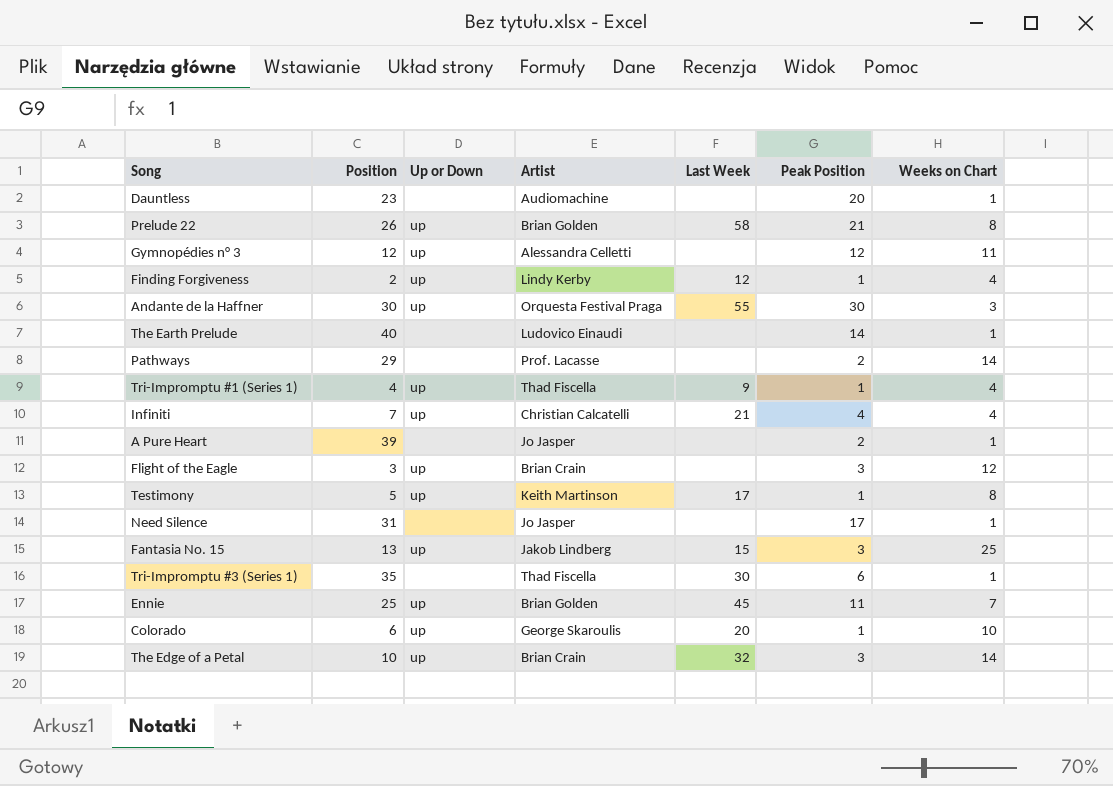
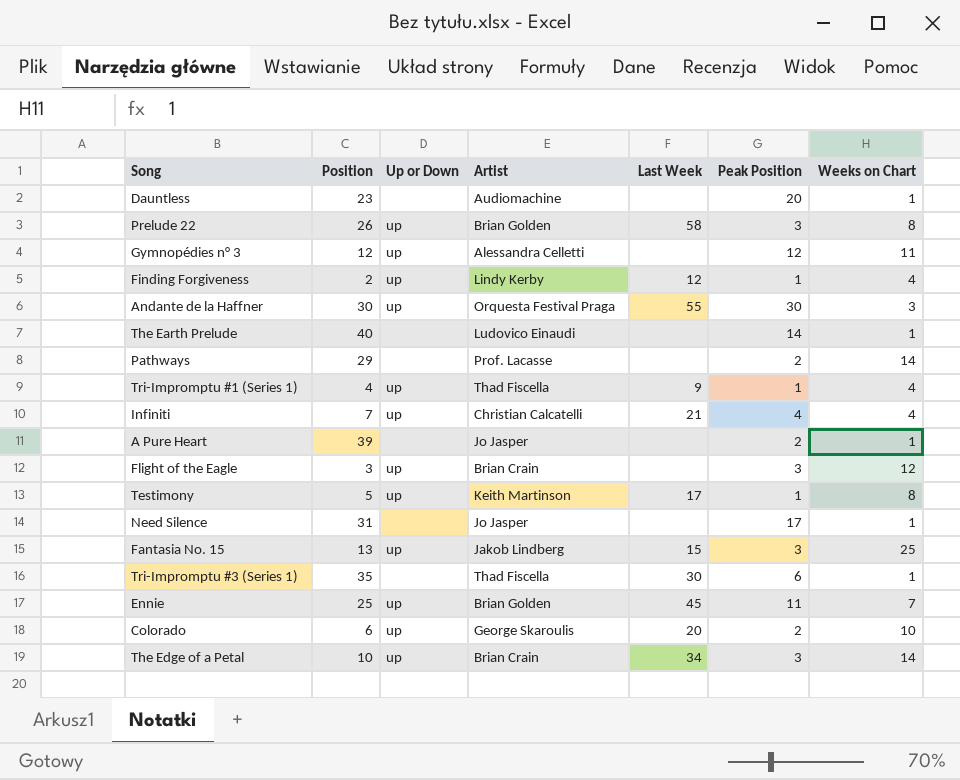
Prelude 22 | Peak Position: 21 -> 3
Colorado | Peak Position: 1 -> 2
The Edge of a Petal | Last Week: 32 -> 34

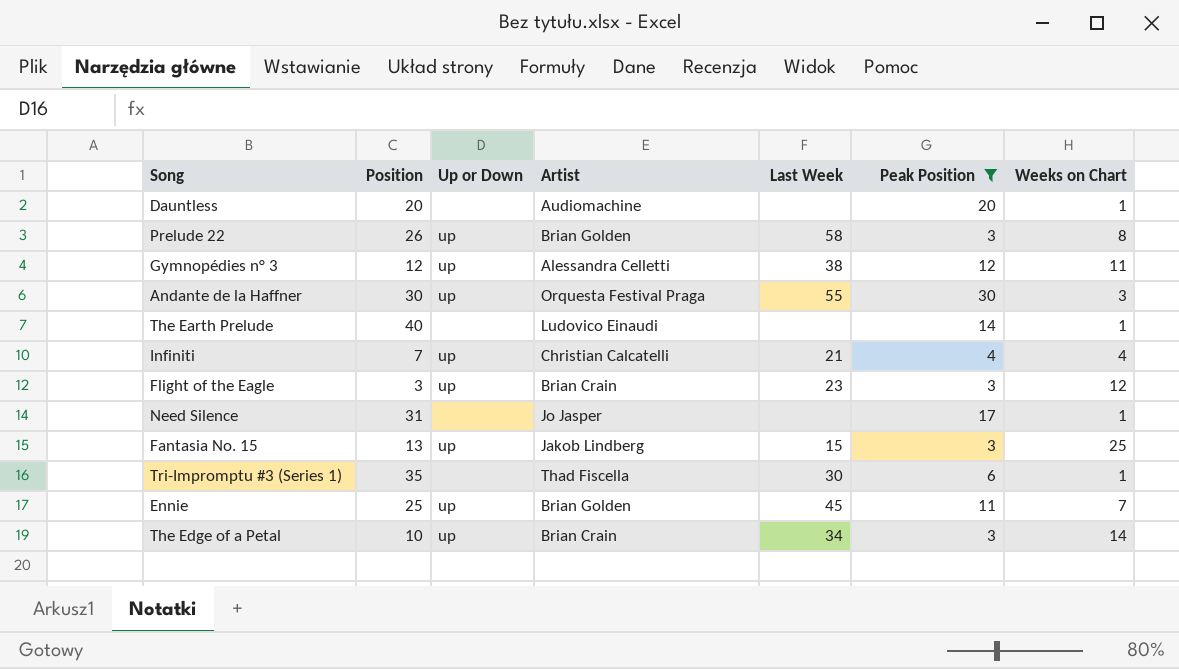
filter: none -> Peak Position >= 3
Dauntless | Position: 23 -> 20
Gymnopédies n° 3 | Last Week: none -> 38
Flight of the Eagle | Last Week: none -> 23

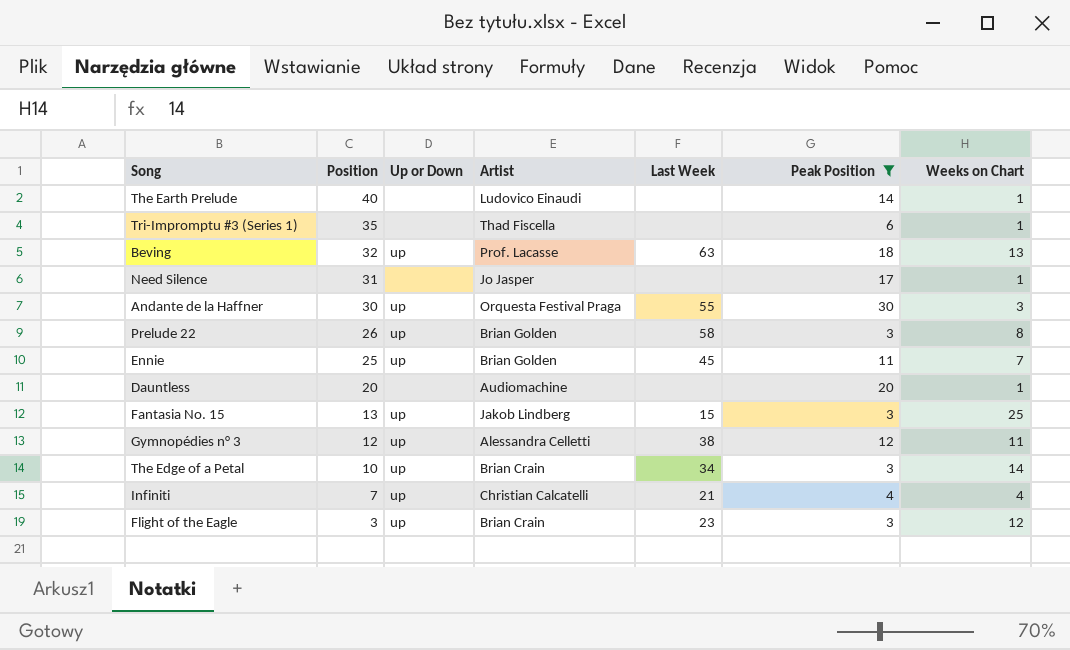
row order: none -> Position descending
Tri-Impromptu #3 (Series 1) | Last Week: 30 -> none
row Beving: none -> 32 | up | Prof. Lacasse | 63 | 18 | 13

